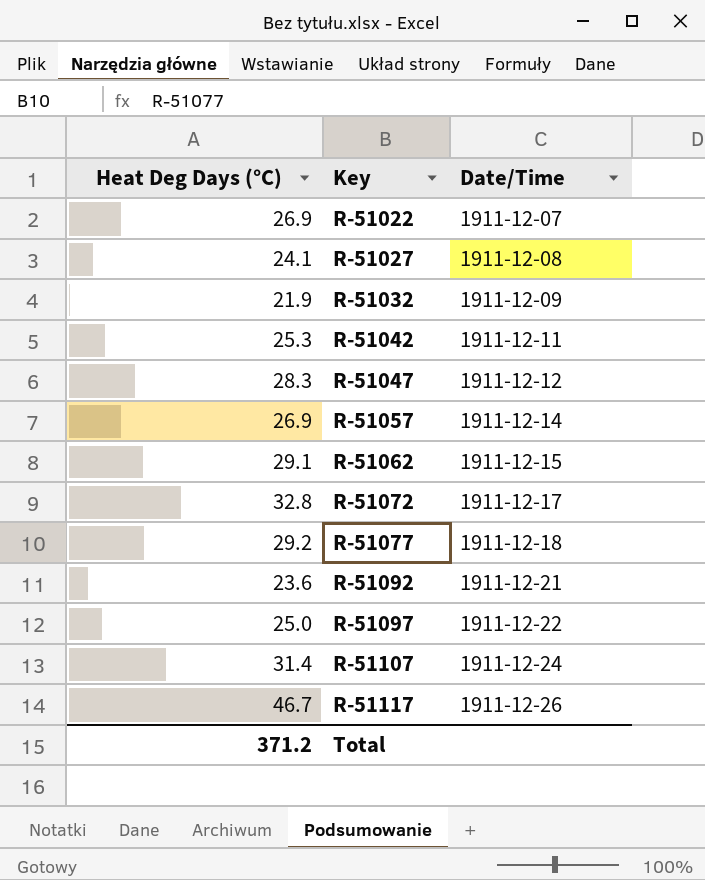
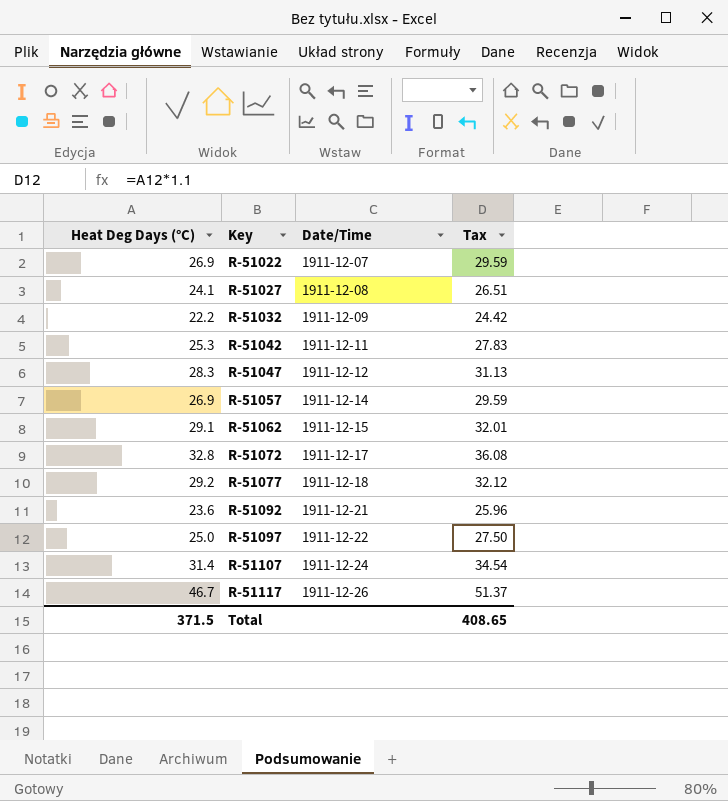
column Tax | formula: none -> [Heat Deg Days (°C)] * 1.1
R-51032 | Heat Deg Days (°C): 21.9 -> 22.2
Total | Heat Deg Days (°C): 371.2 -> 371.5

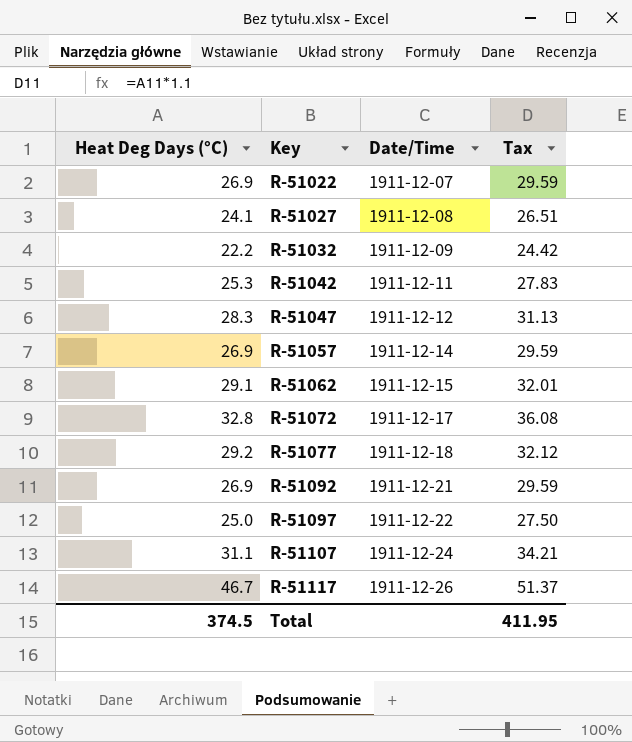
R-51092 | Heat Deg Days (°C): 23.6 -> 26.9
R-51092 | Tax: 25.96 -> 29.59
R-51107 | Heat Deg Days (°C): 31.4 -> 31.1
R-51107 | Tax: 34.54 -> 34.21
Total | Heat Deg Days (°C): 371.5 -> 374.5
Total | Tax: 408.65 -> 411.95

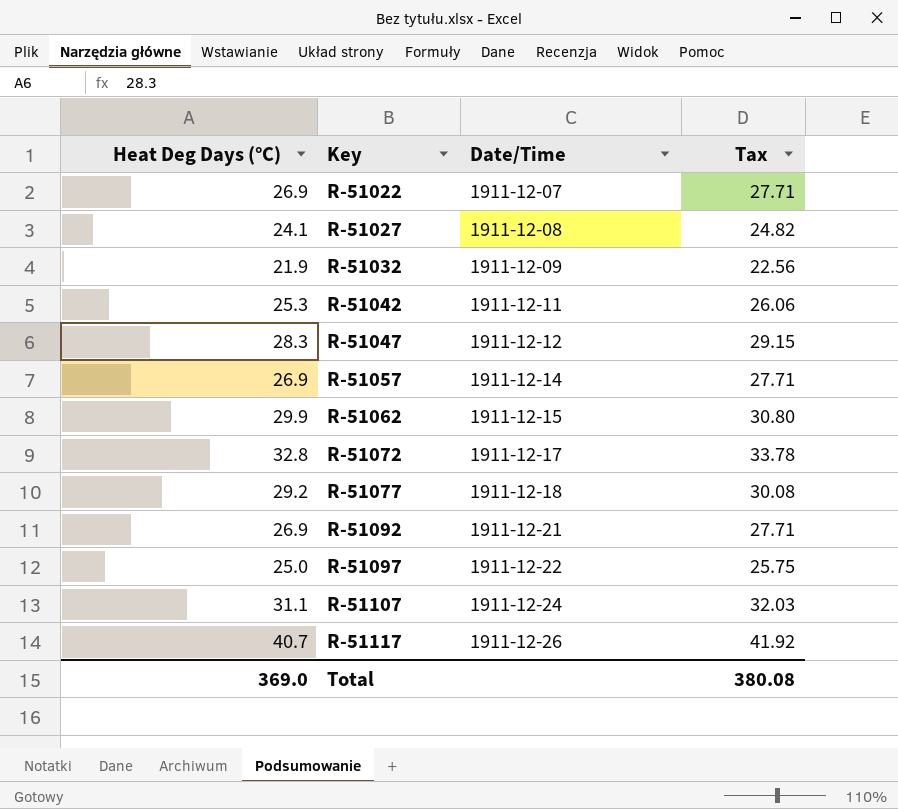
column Tax | formula: [Heat Deg Days (°C)] * 1.1 -> [Heat Deg Days (°C)] * 1.03
R-51032 | Heat Deg Days (°C): 22.2 -> 21.9
R-51062 | Heat Deg Days (°C): 29.1 -> 29.9
R-51117 | Heat Deg Days (°C): 46.7 -> 40.7
Total | Heat Deg Days (°C): 374.5 -> 369.0
Total | Tax: 411.95 -> 380.08

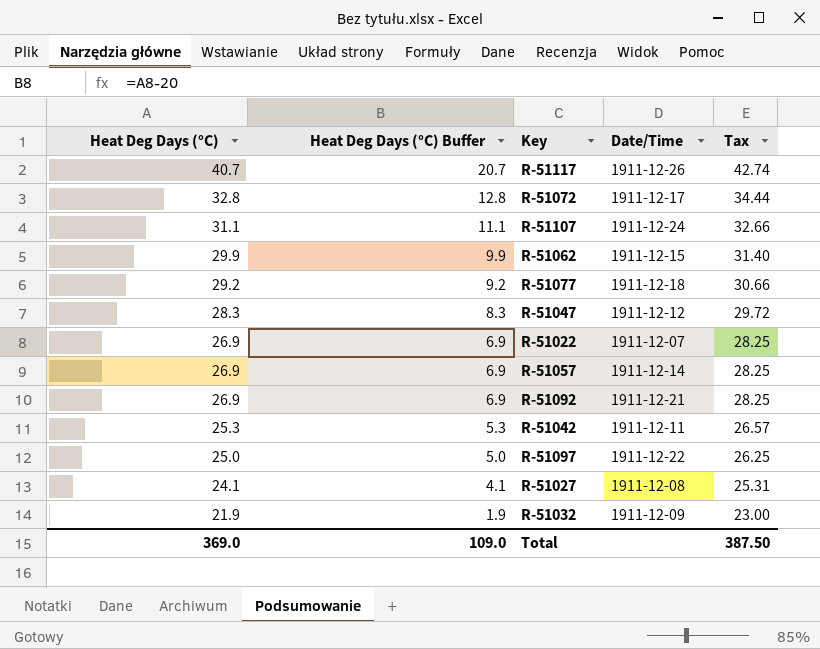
row order: Key ascending -> Heat Deg Days (°C) descending
column Heat Deg Days (°C) Buffer | formula: none -> [Heat Deg Days (°C)] - 20
column Tax | formula: [Heat Deg Days (°C)] * 1.03 -> [Heat Deg Days (°C)] * 1.05
Total | Tax: 380.08 -> 387.50

